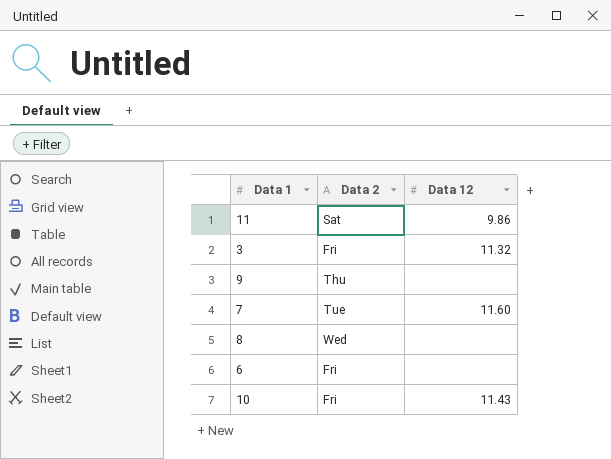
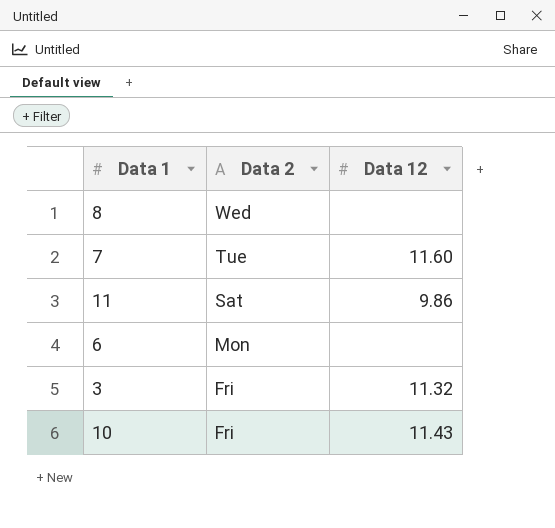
row order: none -> Data 2 descending
row 9: Thu | none -> none
6 | Data 2: Fri -> Mon

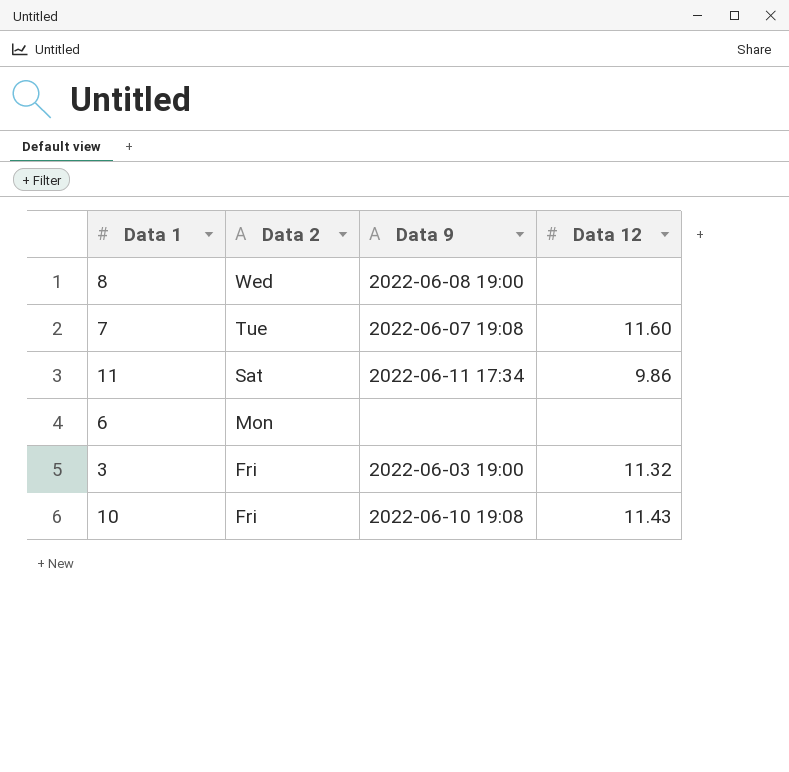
column Data 9 | position: none -> 3

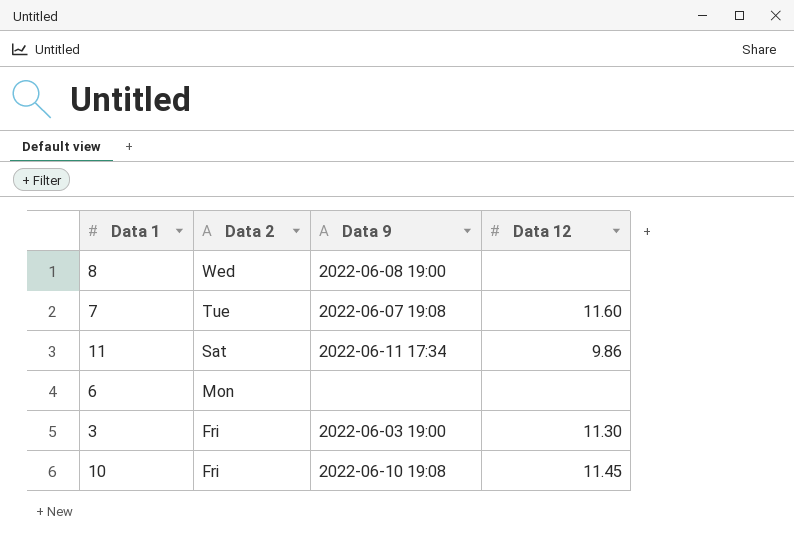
3 | Data 12: 11.32 -> 11.30
10 | Data 12: 11.43 -> 11.45

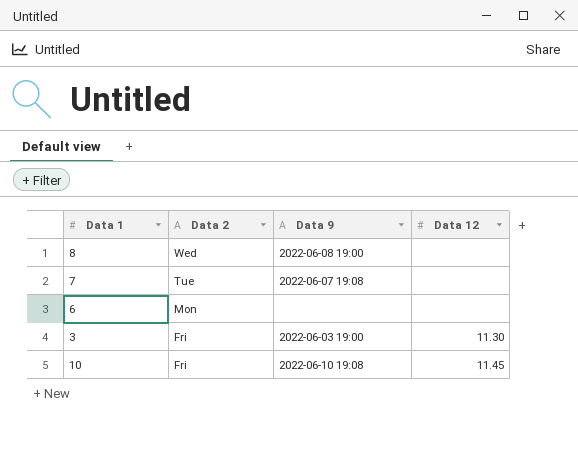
row 11: Sat | 2022-06-11 17:34 | 9.86 -> none
7 | Data 12: 11.60 -> none

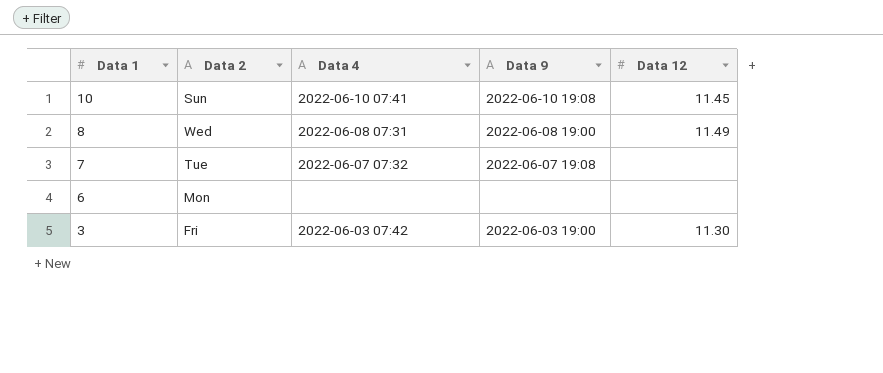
row order: Data 2 descending -> Data 1 descending
column Data 4 | position: none -> 3
10 | Data 2: Fri -> Sun
8 | Data 12: none -> 11.49

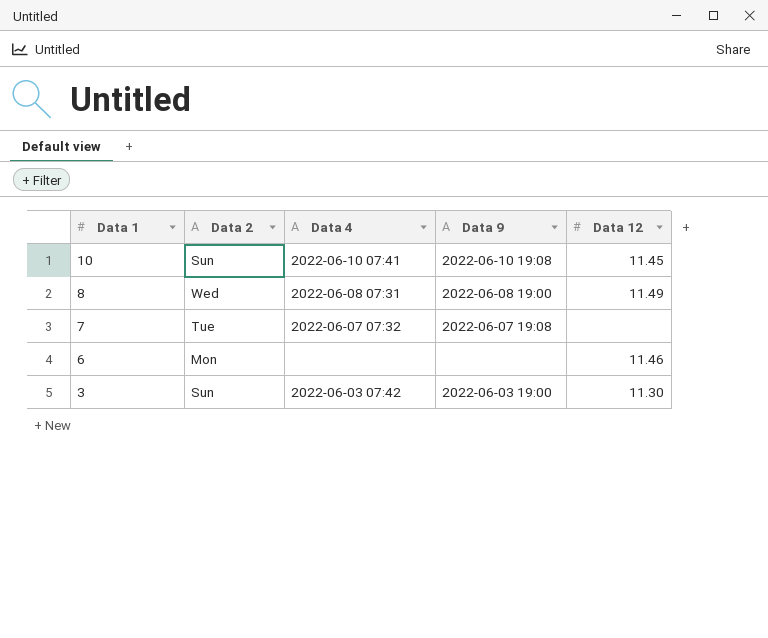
6 | Data 12: none -> 11.46
3 | Data 2: Fri -> Sun

